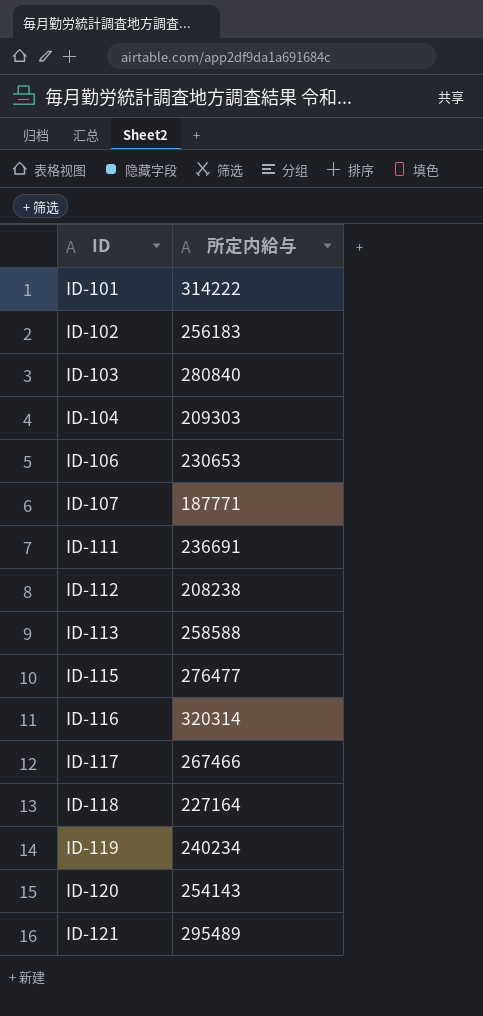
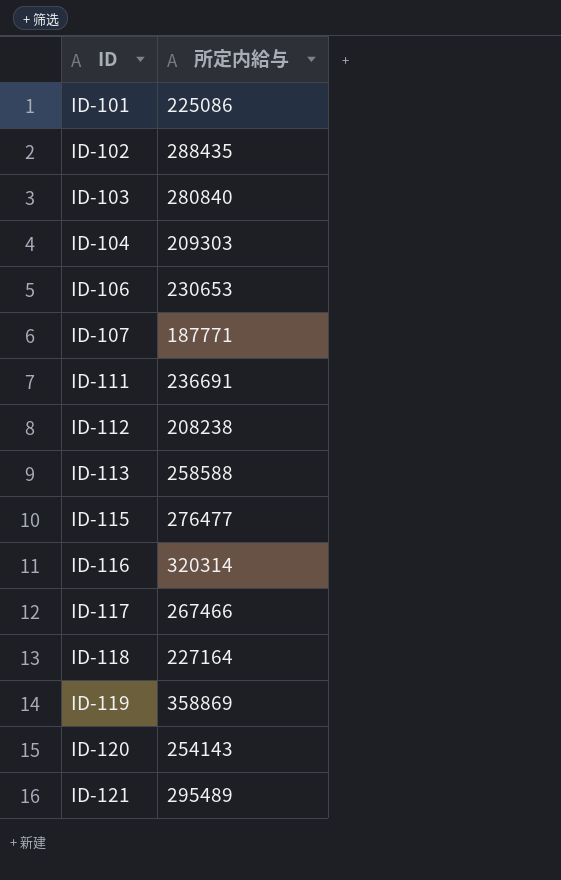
ID-101 | 所定内給与: 314222 -> 225086
ID-102 | 所定内給与: 256183 -> 288435
ID-119 | 所定内給与: 240234 -> 358869

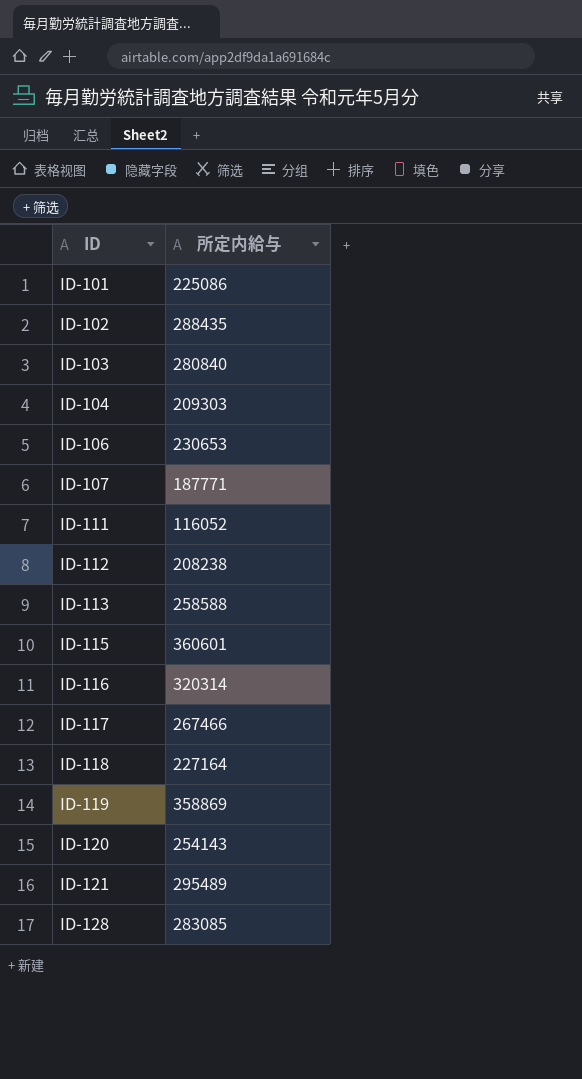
ID-111 | 所定内給与: 236691 -> 116052
ID-115 | 所定内給与: 276477 -> 360601
row ID-128: none -> 283085

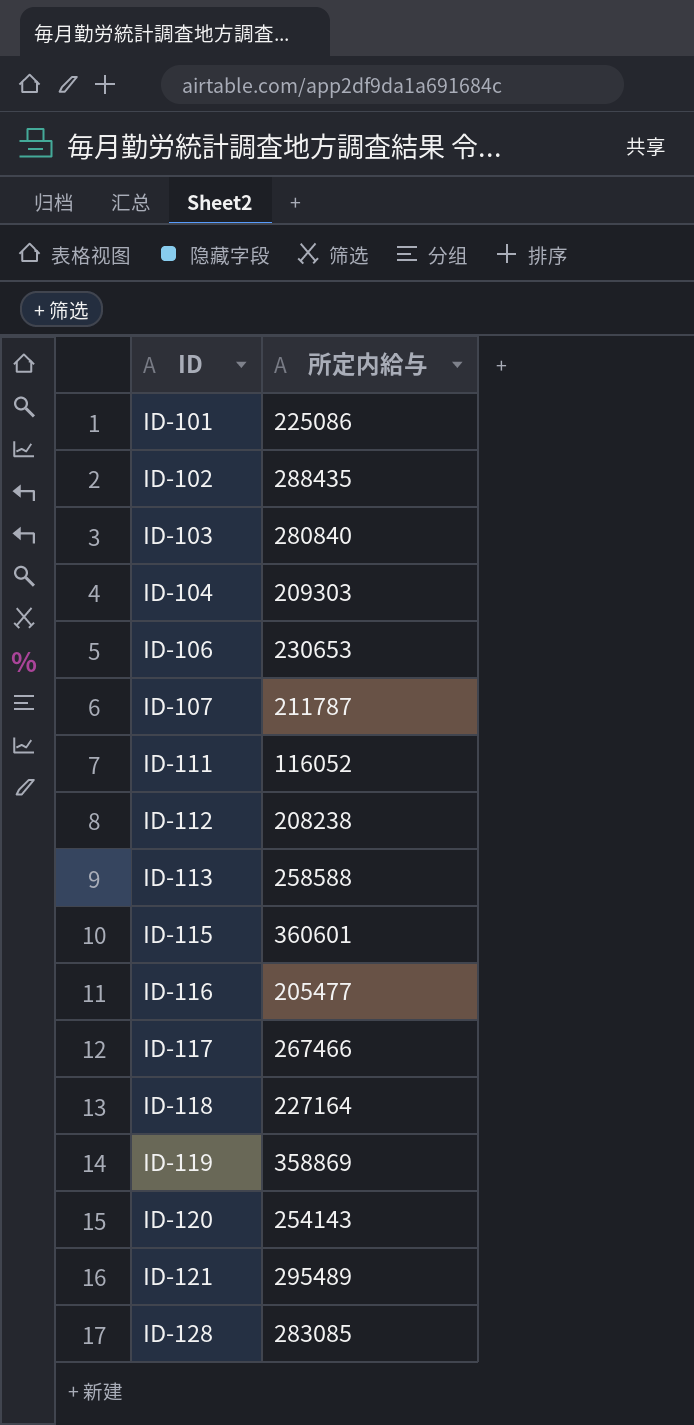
ID-107 | 所定内給与: 187771 -> 211787
ID-116 | 所定内給与: 320314 -> 205477

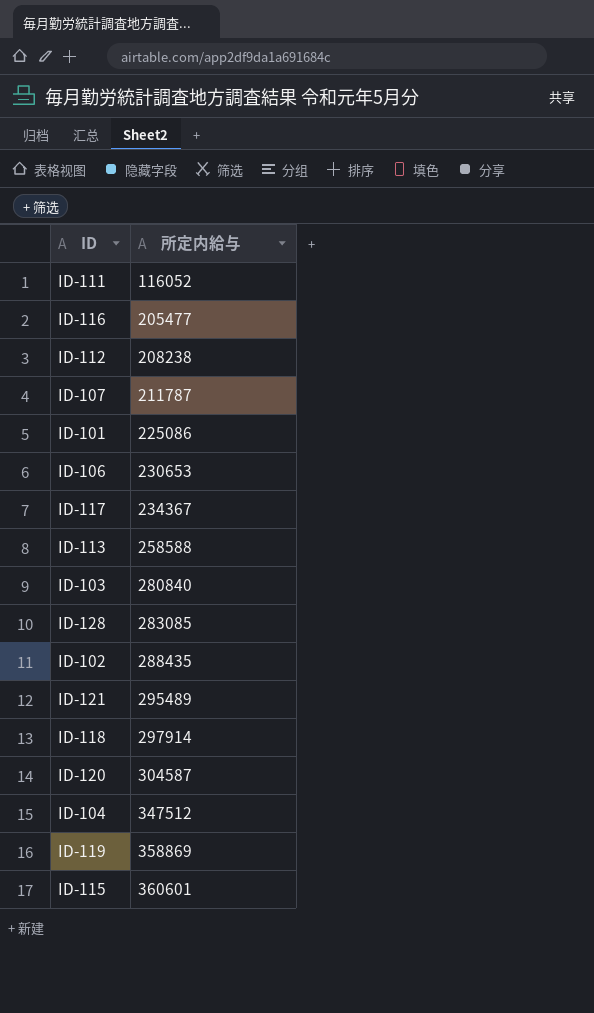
row order: ID ascending -> 所定内給与 ascending
ID-117 | 所定内給与: 267466 -> 234367
ID-118 | 所定内給与: 227164 -> 297914
ID-120 | 所定内給与: 254143 -> 304587
ID-104 | 所定内給与: 209303 -> 347512

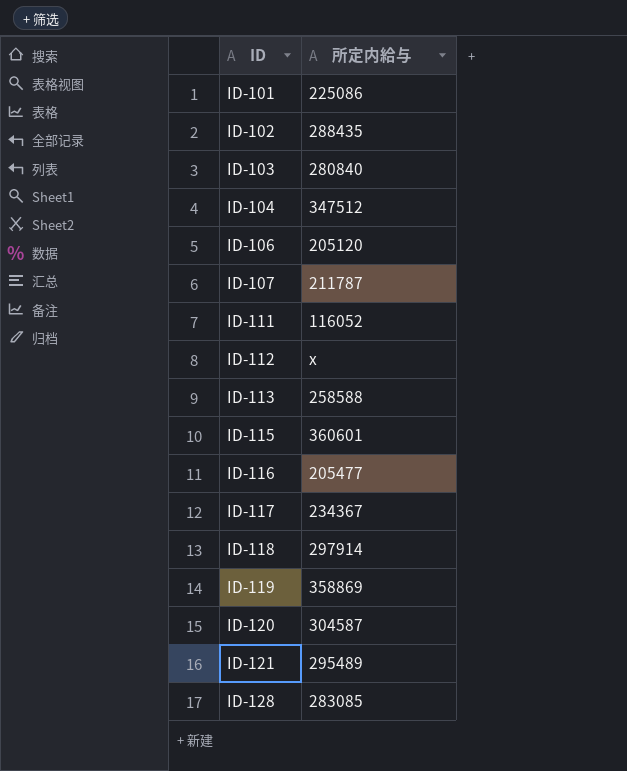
row order: 所定内給与 ascending -> ID ascending
ID-106 | 所定内給与: 230653 -> 205120
ID-112 | 所定内給与: 208238 -> x

